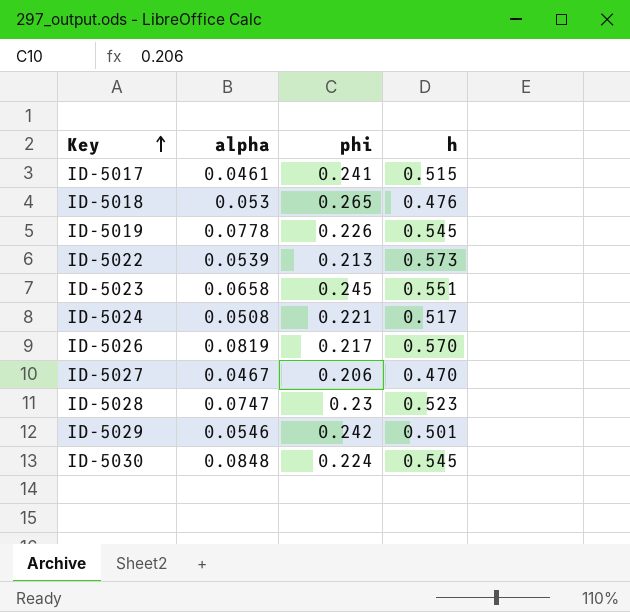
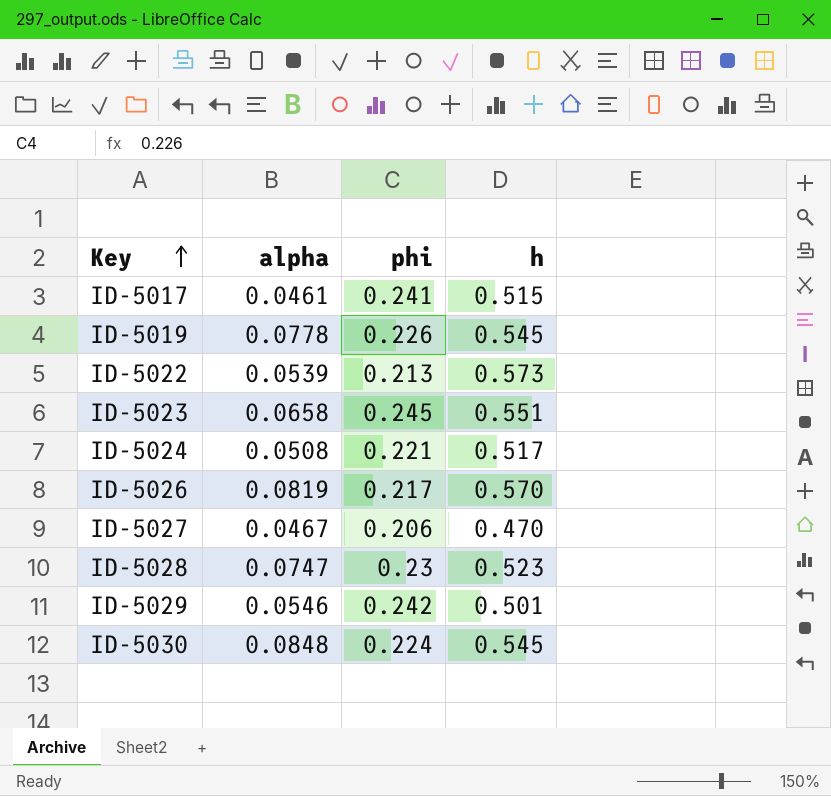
row ID-5018: 0.053 | 0.265 | 0.476 -> none

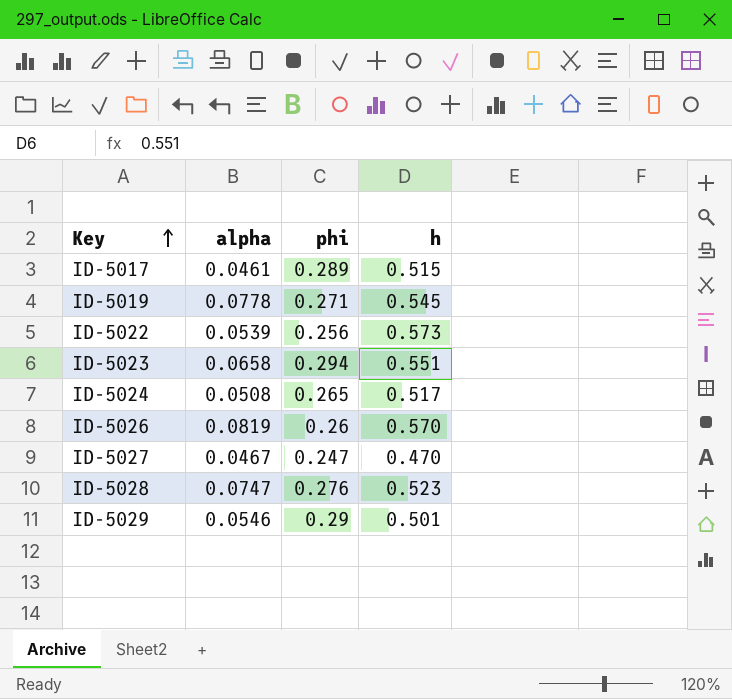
row ID-5030: 0.0848 | 0.224 | 0.545 -> none
ID-5017 | phi: 0.241 -> 0.289
ID-5019 | phi: 0.226 -> 0.271
ID-5022 | phi: 0.213 -> 0.256
ID-5023 | phi: 0.245 -> 0.294
ID-5024 | phi: 0.221 -> 0.265
ID-5026 | phi: 0.217 -> 0.26
ID-5027 | phi: 0.206 -> 0.247
ID-5028 | phi: 0.23 -> 0.276
ID-5029 | phi: 0.242 -> 0.29

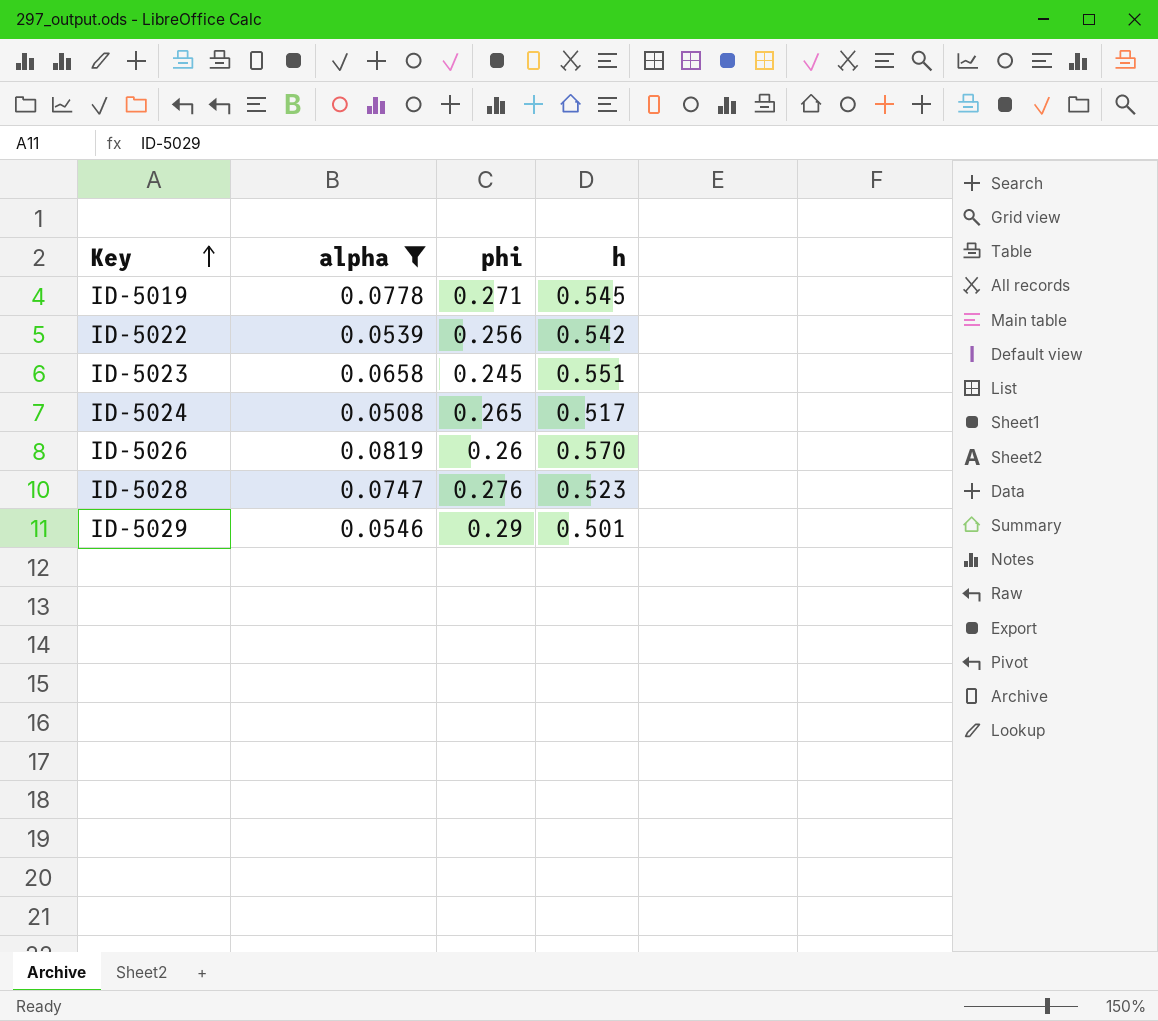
filter: none -> alpha >= 0.0508
ID-5022 | h: 0.573 -> 0.542
ID-5023 | phi: 0.294 -> 0.245

